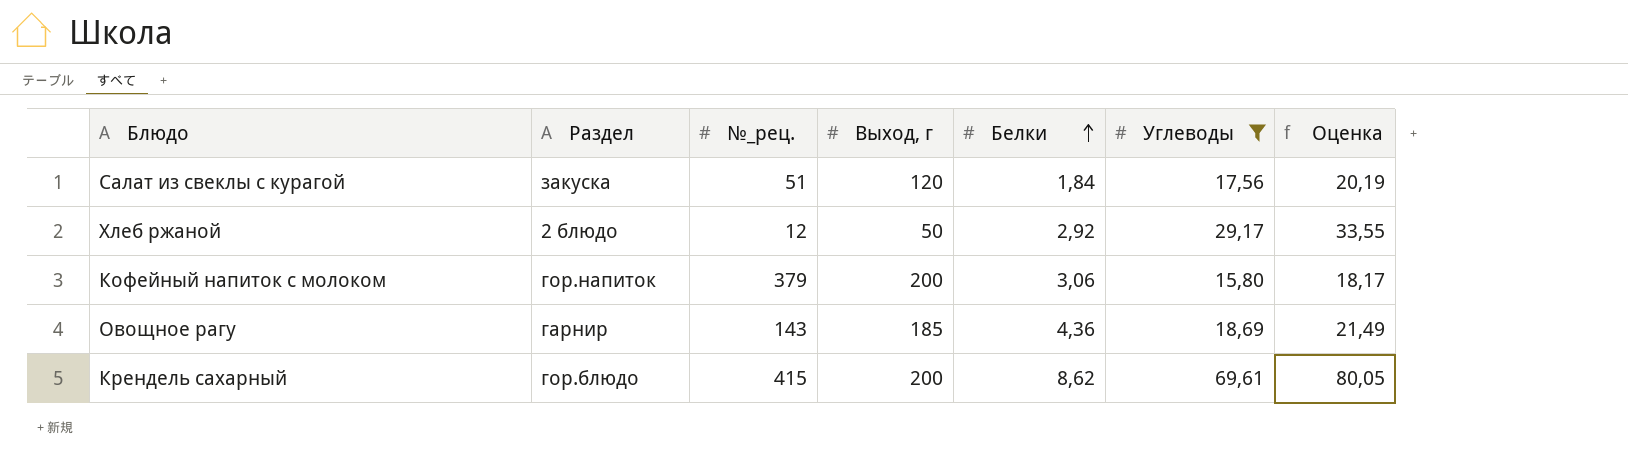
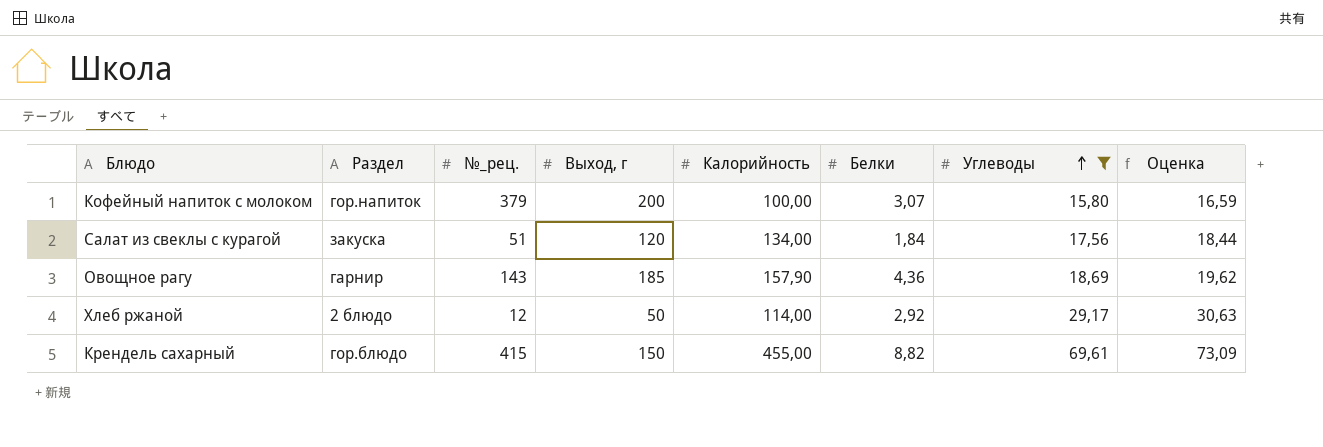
row order: Белки ascending -> Углеводы ascending
column Калорийность | position: none -> 5
column Оценка | formula: [Углеводы] * 1,15 -> [Углеводы] * 1,05
Кофейный напиток с молоком | Белки: 3,06 -> 3,07
Крендель сахарный | Выход, г: 200 -> 150
Крендель сахарный | Белки: 8,62 -> 8,82

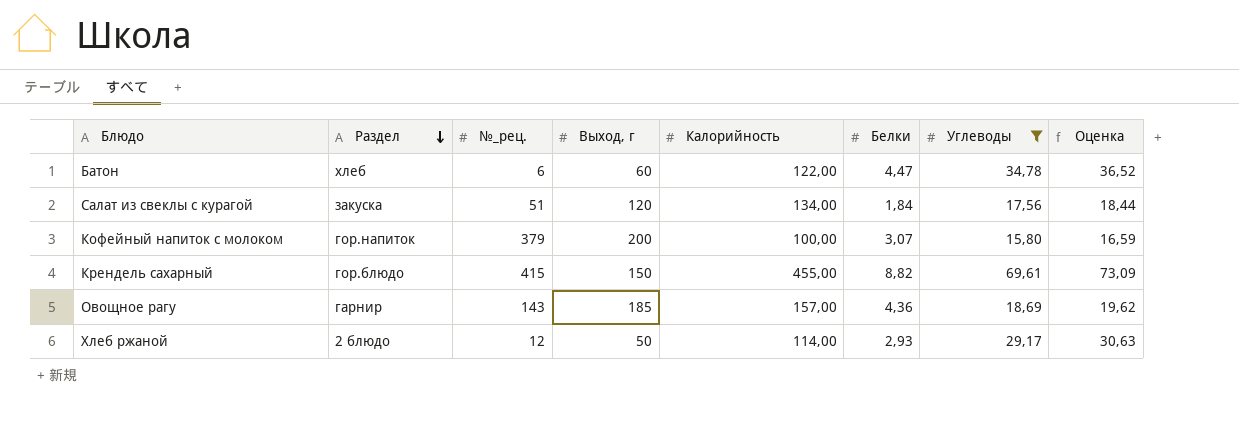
row order: Углеводы ascending -> Раздел descending
row Батон: none -> хлеб | 6 | 60 | 122,00 | 4,47 | 34,78 | 36,52
Овощное рагу | Калорийность: 157,90 -> 157,00
Хлеб ржаной | Белки: 2,92 -> 2,93

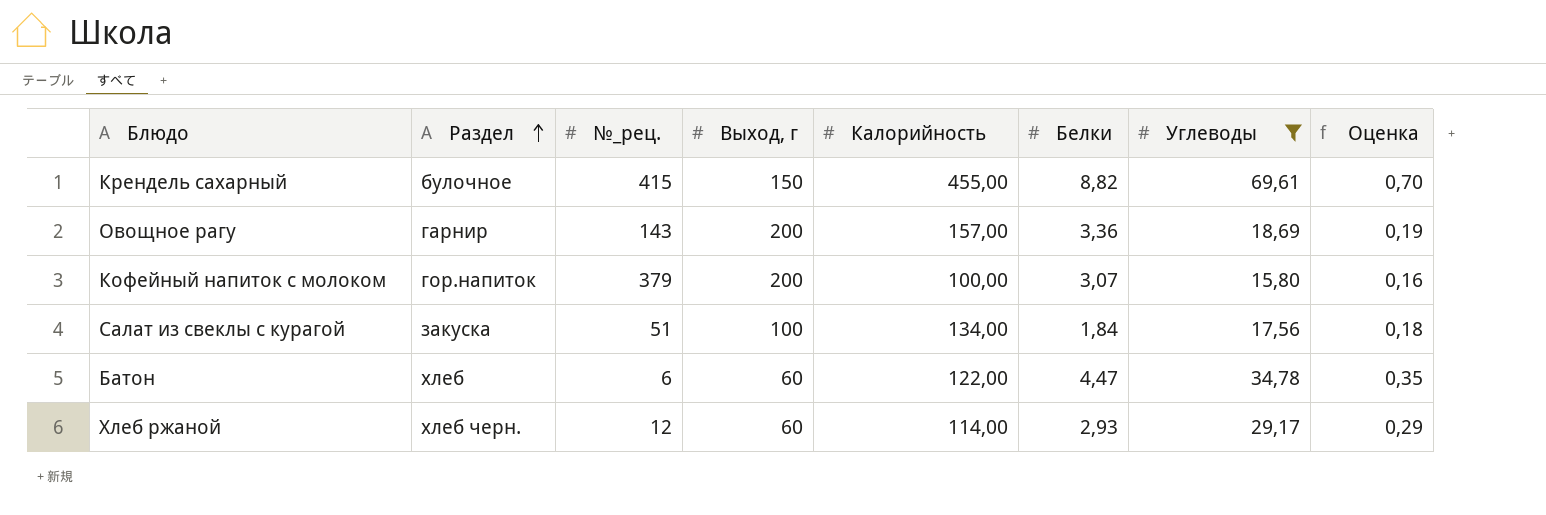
row order: Раздел descending -> Раздел ascending
column Оценка | formula: [Углеводы] * 1,05 -> [Углеводы] * 0,01
Крендель сахарный | Раздел: гор.блюдо -> булочное
Овощное рагу | Выход, г: 185 -> 200
Овощное рагу | Белки: 4,36 -> 3,36
Салат из свеклы с курагой | Выход, г: 120 -> 100
Хлеб ржаной | Раздел: 2 блюдо -> хлеб черн.
Хлеб ржаной | Выход, г: 50 -> 60

